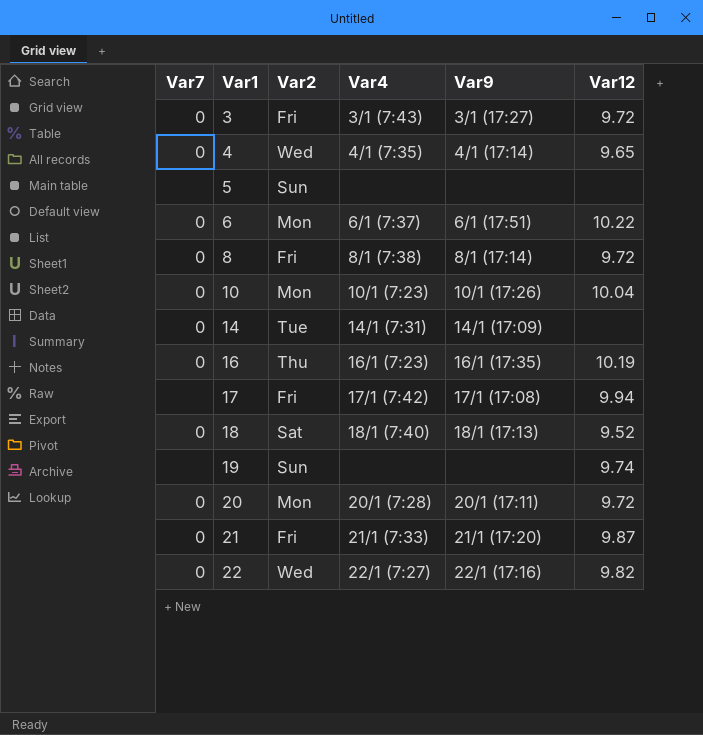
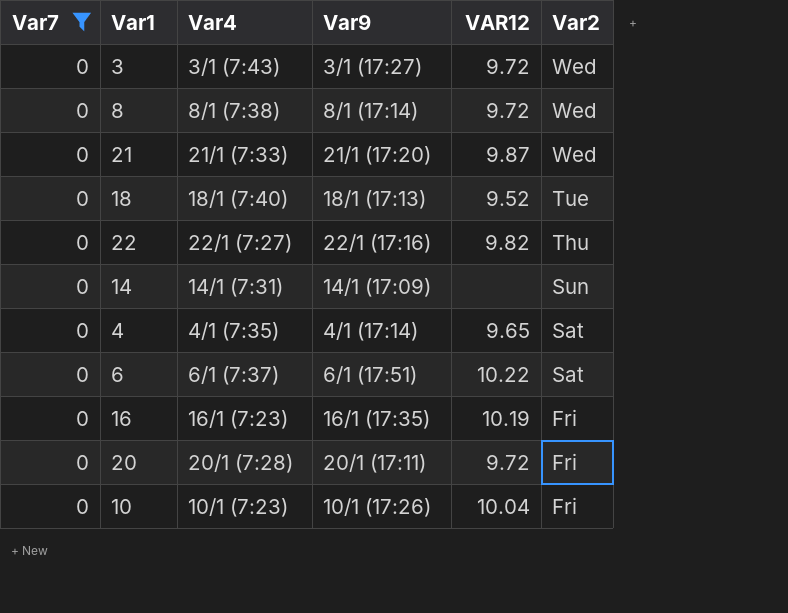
filter: none -> Var7 = 0
row order: Var1 ascending -> Var2 descending
column name: Var12 -> VAR12
column Var2 | position: 3 -> 6
3 | Var2: Fri -> Wed
8 | Var2: Fri -> Wed
21 | Var2: Fri -> Wed
18 | Var2: Sat -> Tue
22 | Var2: Wed -> Thu
14 | Var2: Tue -> Sun
4 | Var2: Wed -> Sat
6 | Var2: Mon -> Sat
16 | Var2: Thu -> Fri
20 | Var2: Mon -> Fri
10 | Var2: Mon -> Fri

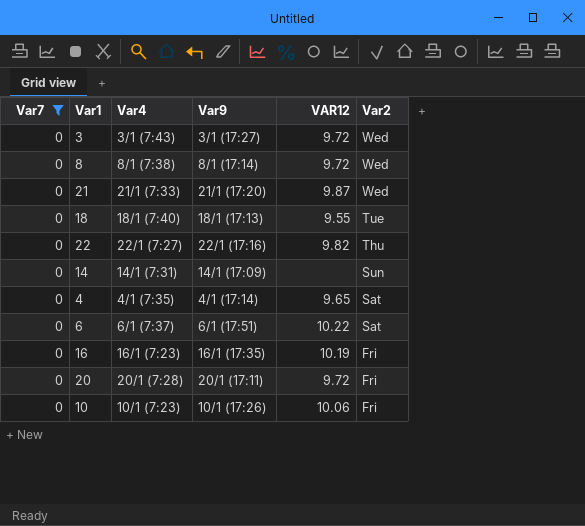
18 | VAR12: 9.52 -> 9.55
10 | VAR12: 10.04 -> 10.06

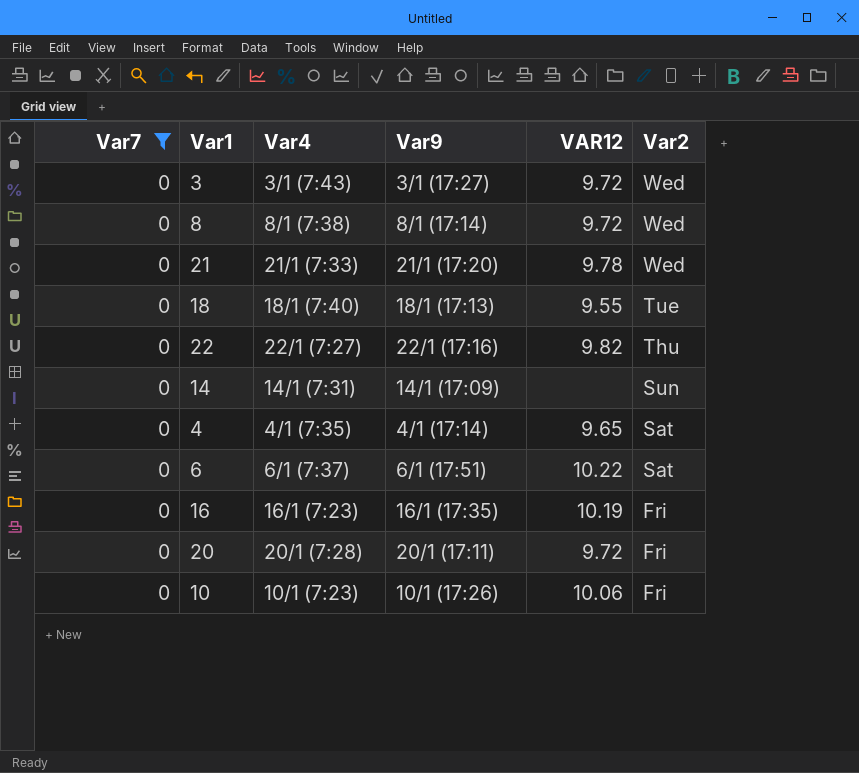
21 | VAR12: 9.87 -> 9.78

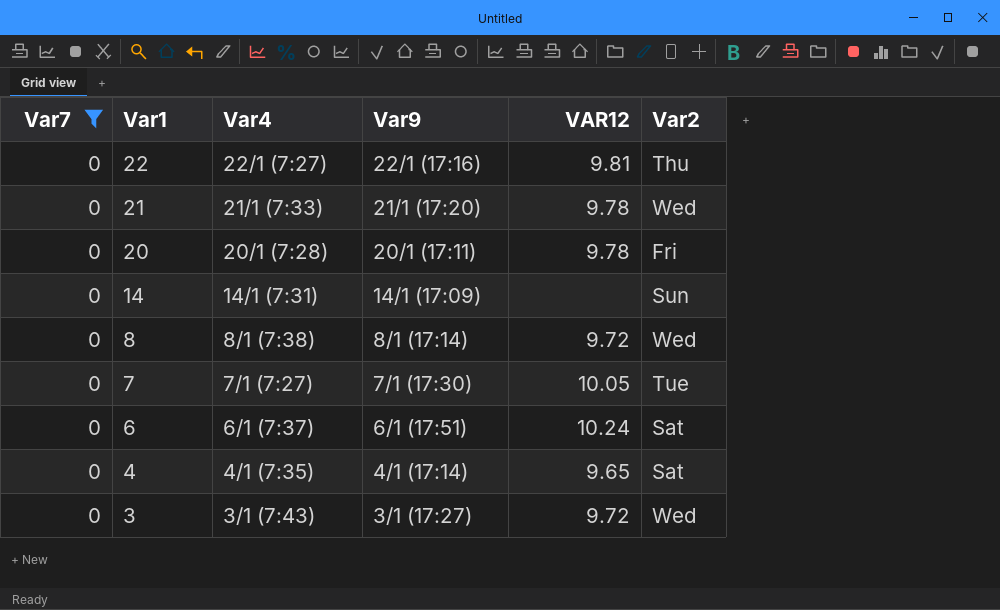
row order: Var2 descending -> Var1 descending
row 18: 0 | 18/1 (7:40) | 18/1 (17:13) | 9.55 | Tue -> none
row 16: 0 | 16/1 (7:23) | 16/1 (17:35) | 10.19 | Fri -> none
row 10: 0 | 10/1 (7:23) | 10/1 (17:26) | 10.06 | Fri -> none
22 | VAR12: 9.82 -> 9.81
20 | VAR12: 9.72 -> 9.78
row 7: none -> 0 | 7/1 (7:27) | 7/1 (17:30) | 10.05 | Tue
6 | VAR12: 10.22 -> 10.24

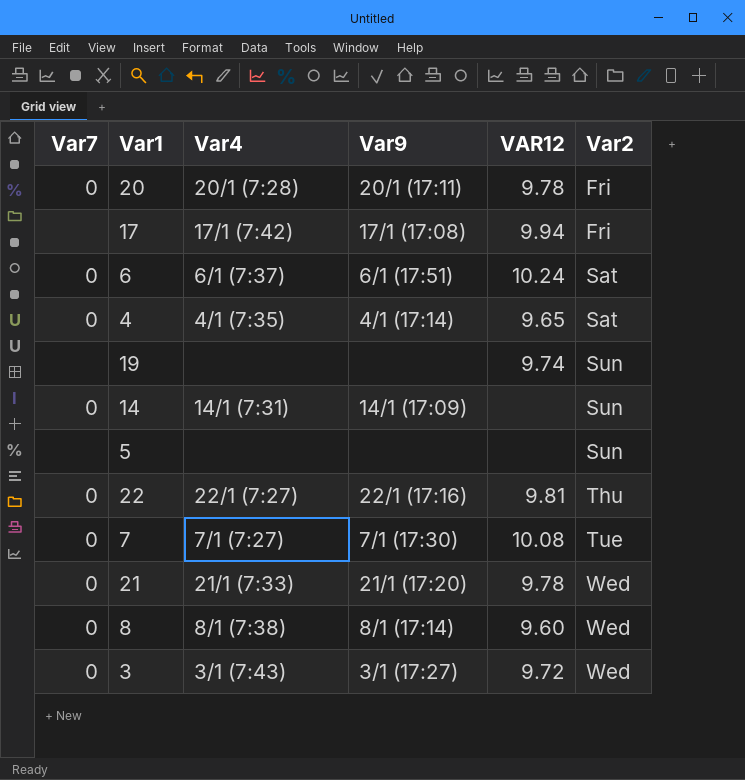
filter: Var7 = 0 -> none
row order: Var1 descending -> Var2 ascending
7 | VAR12: 10.05 -> 10.08
8 | VAR12: 9.72 -> 9.60

